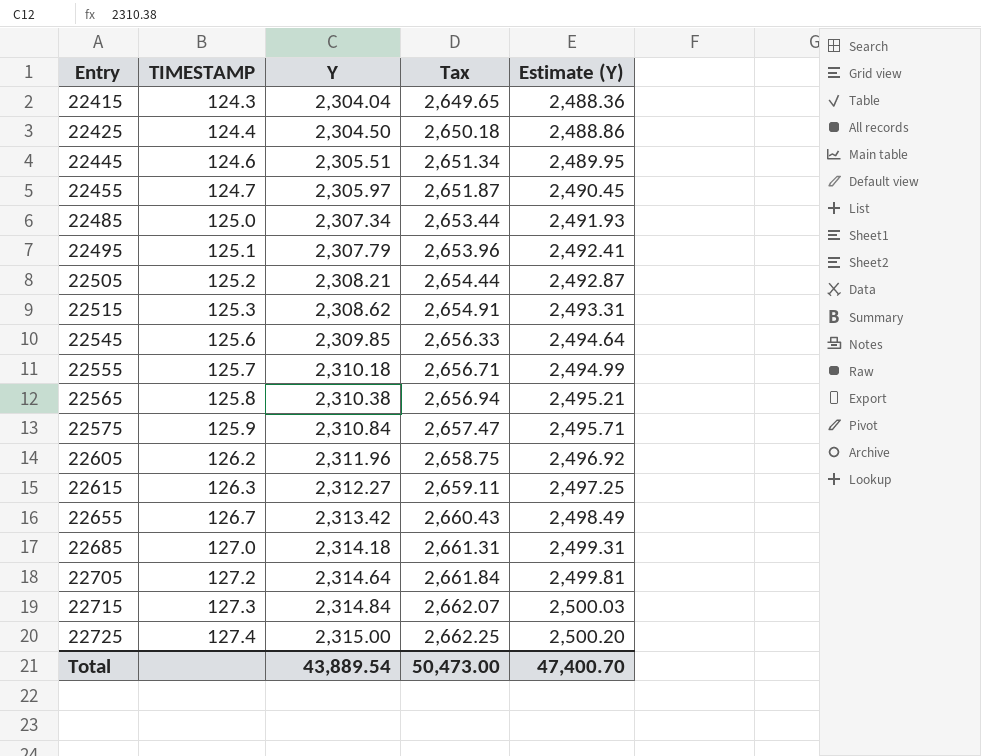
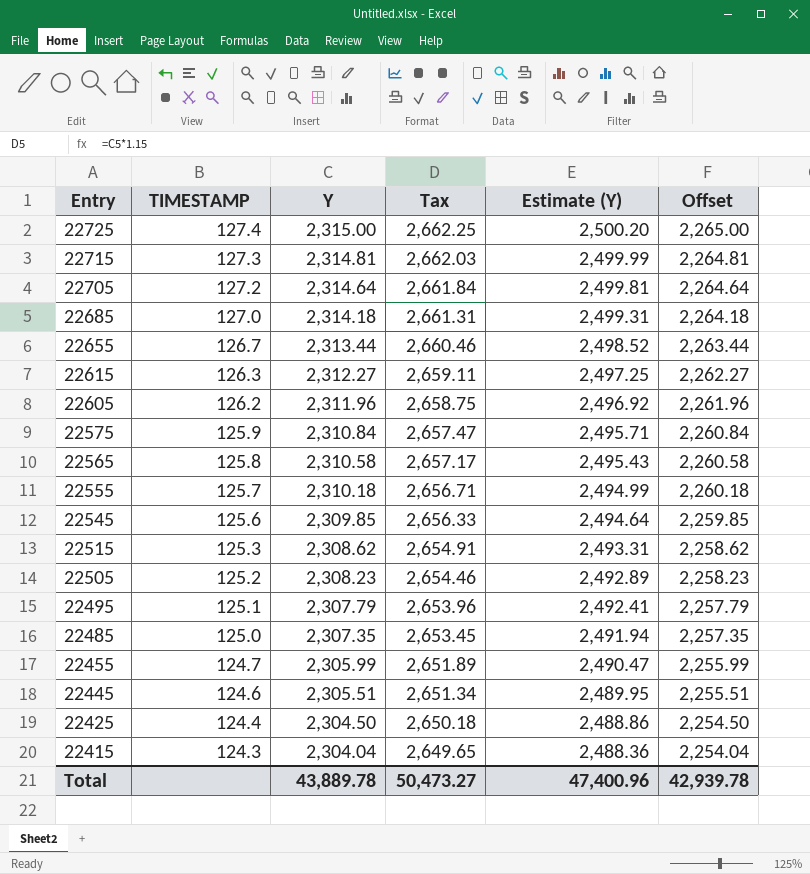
row order: Entry ascending -> Entry descending
column Offset | formula: none -> [Y] - 50
22715 | Y: 2,314.84 -> 2,314.81
22715 | Tax: 2,662.07 -> 2,662.03
22715 | Estimate (Y): 2,500.03 -> 2,499.99
22655 | Y: 2,313.42 -> 2,313.44
22655 | Tax: 2,660.43 -> 2,660.46
22655 | Estimate (Y): 2,498.49 -> 2,498.52
22565 | Y: 2,310.38 -> 2,310.58
22565 | Tax: 2,656.94 -> 2,657.17
22565 | Estimate (Y): 2,495.21 -> 2,495.43
22505 | Y: 2,308.21 -> 2,308.23
22505 | Tax: 2,654.44 -> 2,654.46
22505 | Estimate (Y): 2,492.87 -> 2,492.89
22485 | Y: 2,307.34 -> 2,307.35
22485 | Tax: 2,653.44 -> 2,653.45
22485 | Estimate (Y): 2,491.93 -> 2,491.94
22455 | Y: 2,305.97 -> 2,305.99
22455 | Tax: 2,651.87 -> 2,651.89
22455 | Estimate (Y): 2,490.45 -> 2,490.47
Total | Y: 43,889.54 -> 43,889.78
Total | Tax: 50,473.00 -> 50,473.27
Total | Estimate (Y): 47,400.70 -> 47,400.96

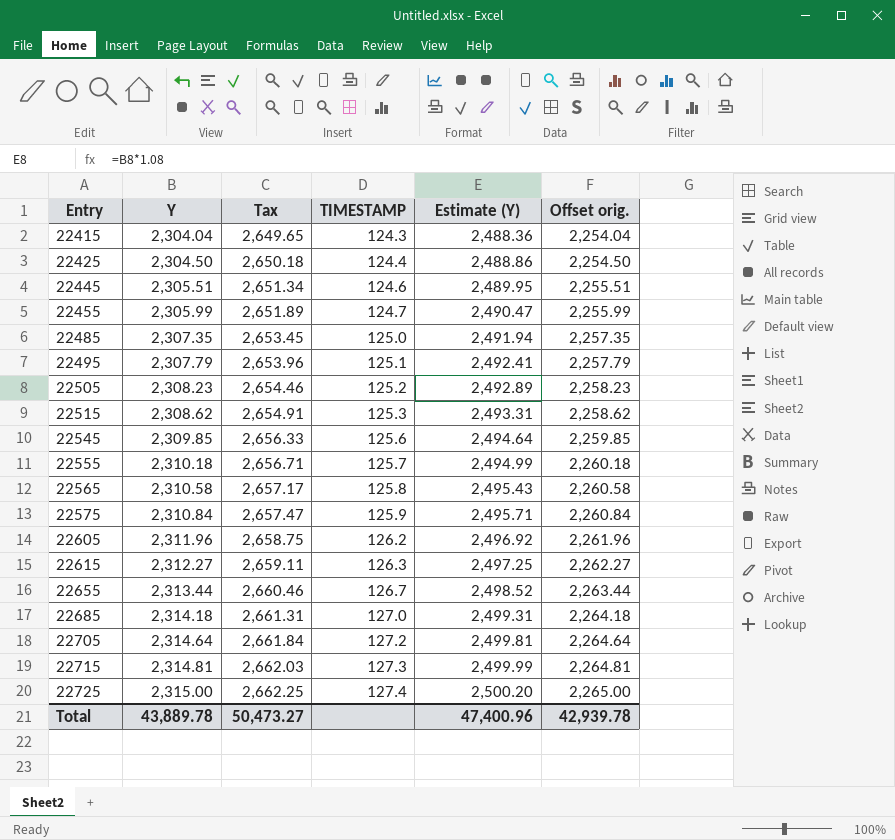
row order: Entry descending -> Entry ascending
column TIMESTAMP | position: 2 -> 4
column name: Offset -> Offset orig.

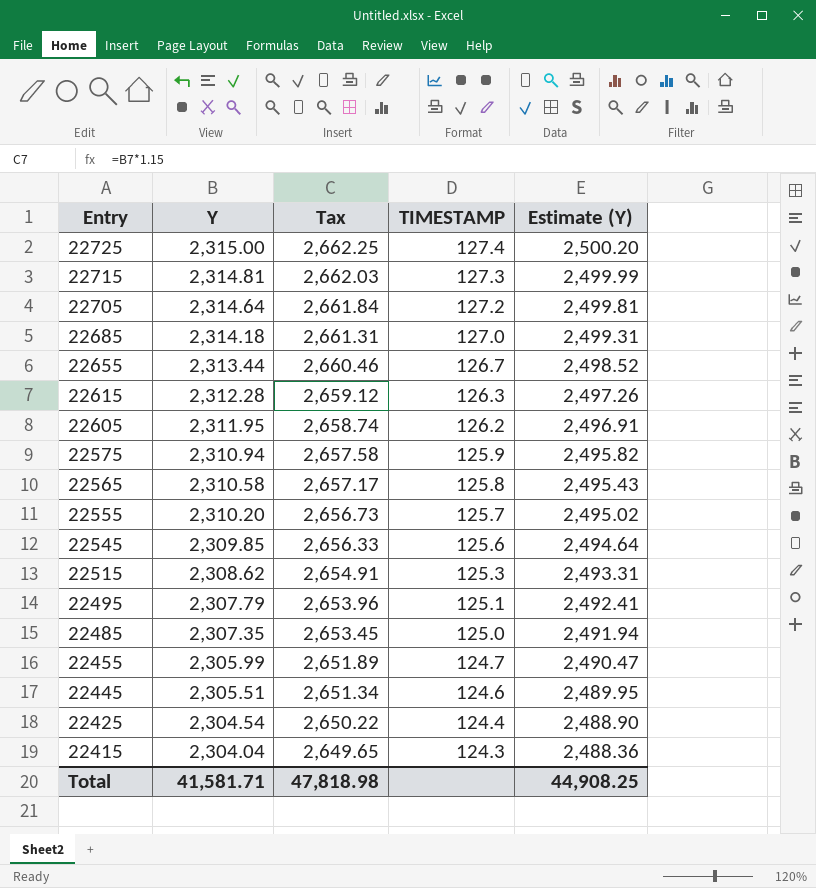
row order: Entry ascending -> Entry descending
column Offset orig. | formula: [Y] - 50 -> none
row 22505: 2,308.23 | 2,654.46 | 125.2 | 2,492.89 | 2,258.23 -> none
22615 | Y: 2,312.27 -> 2,312.28
22615 | Tax: 2,659.11 -> 2,659.12
22615 | Estimate (Y): 2,497.25 -> 2,497.26
22605 | Y: 2,311.96 -> 2,311.95
22605 | Tax: 2,658.75 -> 2,658.74
22605 | Estimate (Y): 2,496.92 -> 2,496.91
22575 | Y: 2,310.84 -> 2,310.94
22575 | Tax: 2,657.47 -> 2,657.58
22575 | Estimate (Y): 2,495.71 -> 2,495.82
22555 | Y: 2,310.18 -> 2,310.20
22555 | Tax: 2,656.71 -> 2,656.73
22555 | Estimate (Y): 2,494.99 -> 2,495.02
22425 | Y: 2,304.50 -> 2,304.54
22425 | Tax: 2,650.18 -> 2,650.22
22425 | Estimate (Y): 2,488.86 -> 2,488.90
Total | Y: 43,889.78 -> 41,581.71
Total | Tax: 50,473.27 -> 47,818.98
Total | Estimate (Y): 47,400.96 -> 44,908.25

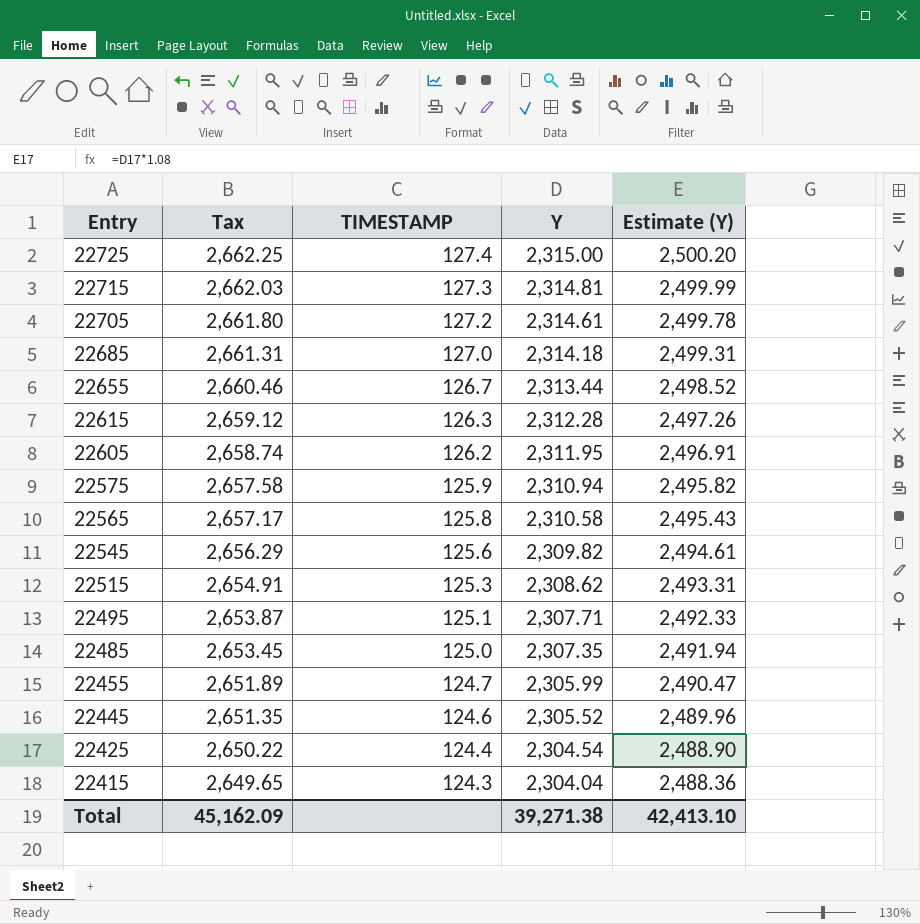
column Y | position: 2 -> 4
row 22555: 2,310.20 | 2,656.73 | 125.7 | 2,495.02 -> none
22705 | Tax: 2,661.84 -> 2,661.80
22705 | Y: 2,314.64 -> 2,314.61
22705 | Estimate (Y): 2,499.81 -> 2,499.78
22545 | Tax: 2,656.33 -> 2,656.29
22545 | Y: 2,309.85 -> 2,309.82
22545 | Estimate (Y): 2,494.64 -> 2,494.61
22495 | Tax: 2,653.96 -> 2,653.87
22495 | Y: 2,307.79 -> 2,307.71
22495 | Estimate (Y): 2,492.41 -> 2,492.33
22445 | Tax: 2,651.34 -> 2,651.35
22445 | Y: 2,305.51 -> 2,305.52
22445 | Estimate (Y): 2,489.95 -> 2,489.96
Total | Tax: 47,818.98 -> 45,162.09
Total | Y: 41,581.71 -> 39,271.38
Total | Estimate (Y): 44,908.25 -> 42,413.10

